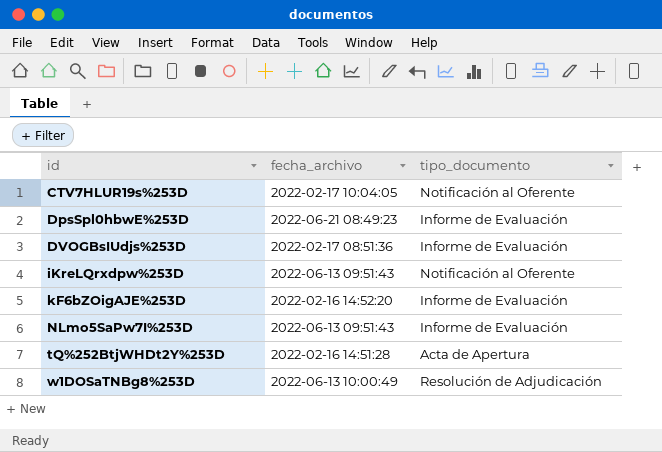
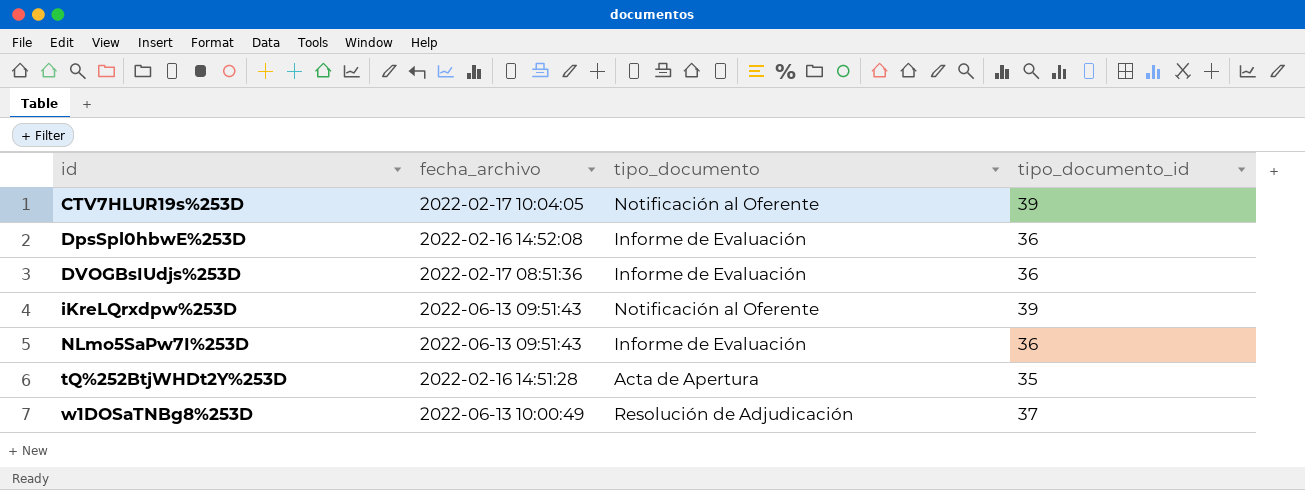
column tipo_documento_id | position: none -> 4
row kF6bZOigAJE%253D: 2022-02-16 14:52:20 | Informe de Evaluación -> none
DpsSpl0hbwE%253D | fecha_archivo: 2022-06-21 08:49:23 -> 2022-02-16 14:52:08

